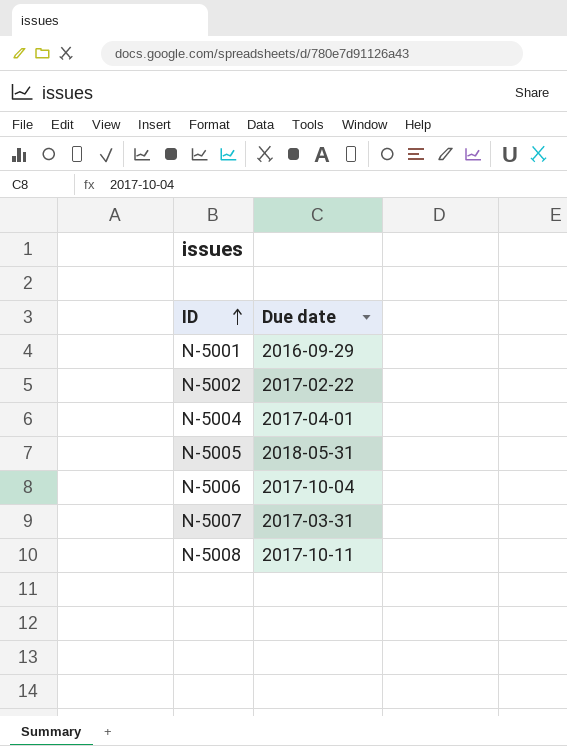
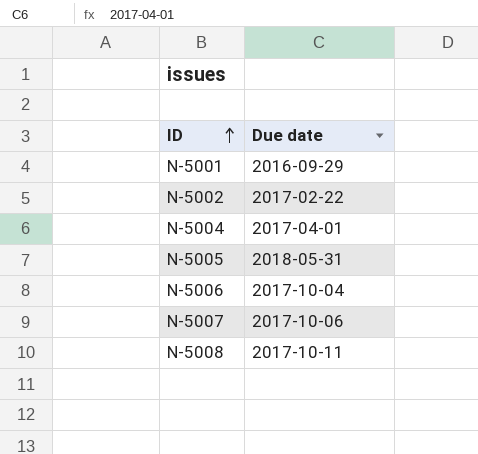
N-5007 | Due date: 2017-03-31 -> 2017-10-06

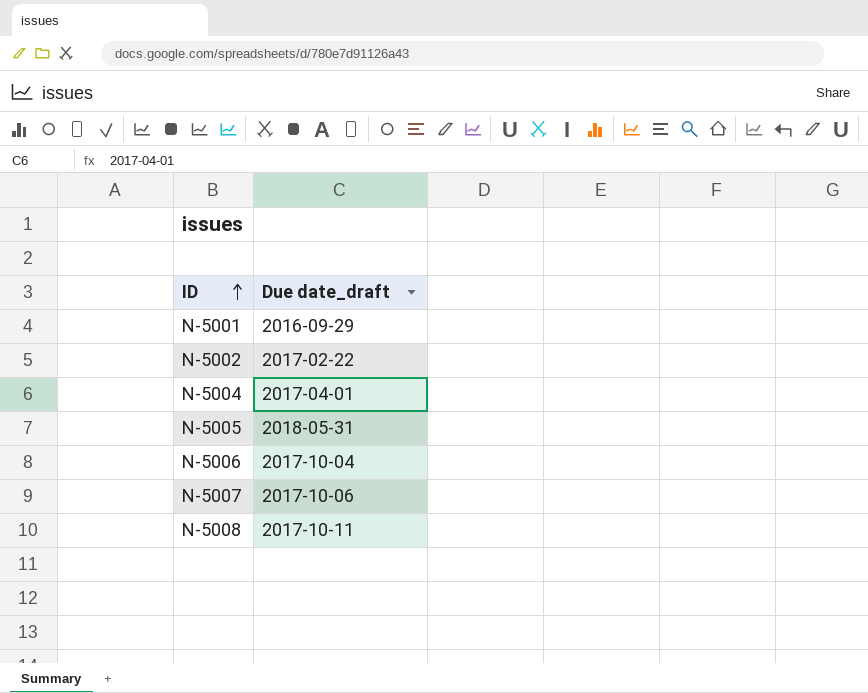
column name: Due date -> Due date_draft

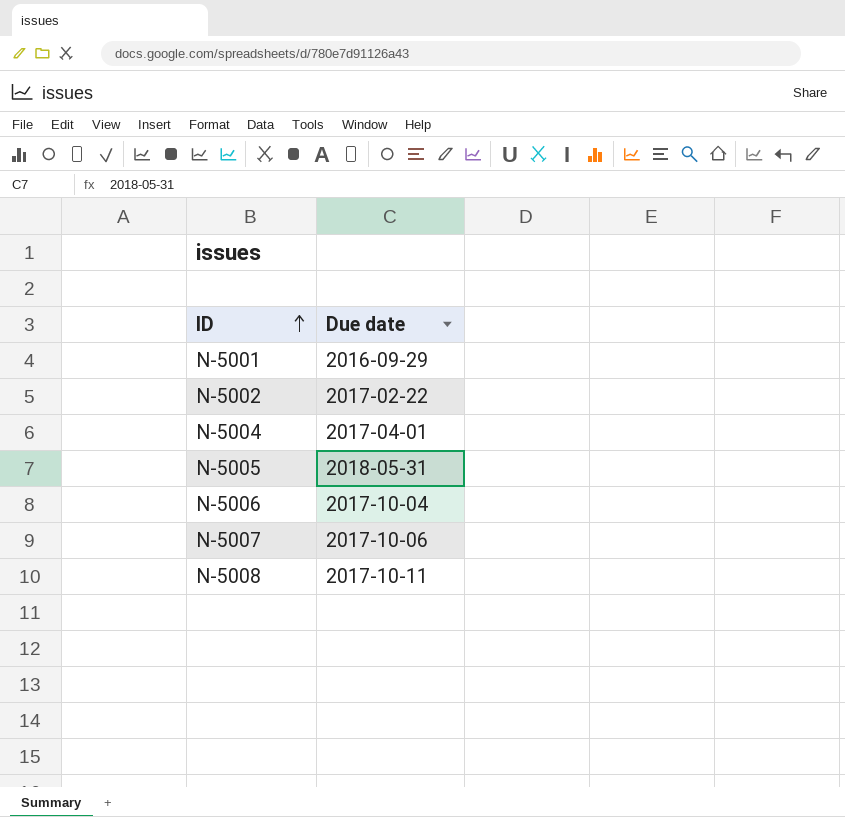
column name: Due date_draft -> Due date

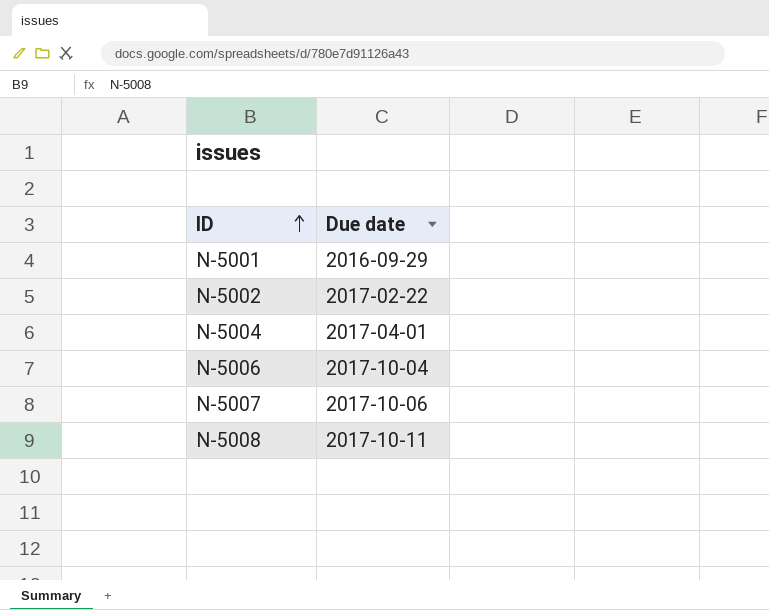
row N-5005: 2018-05-31 -> none

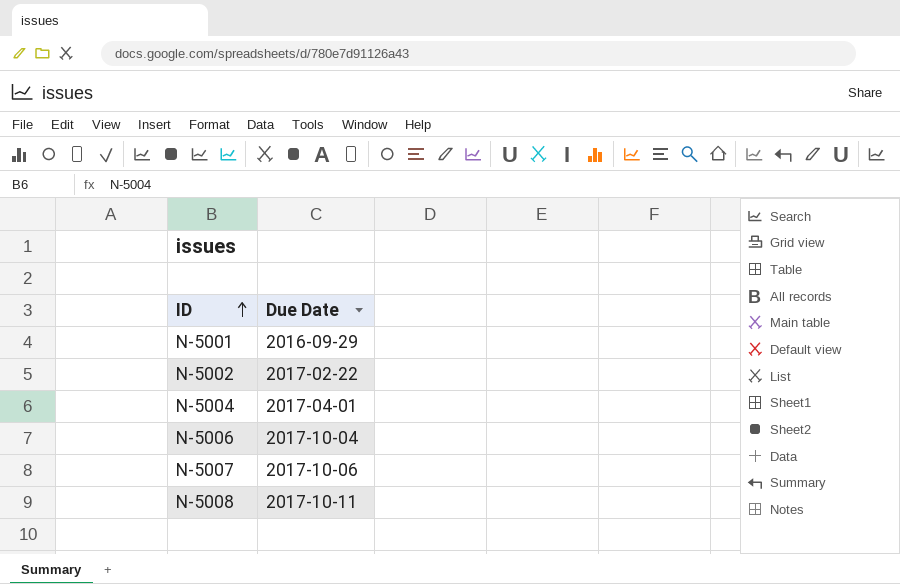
column name: Due date -> Due Date

